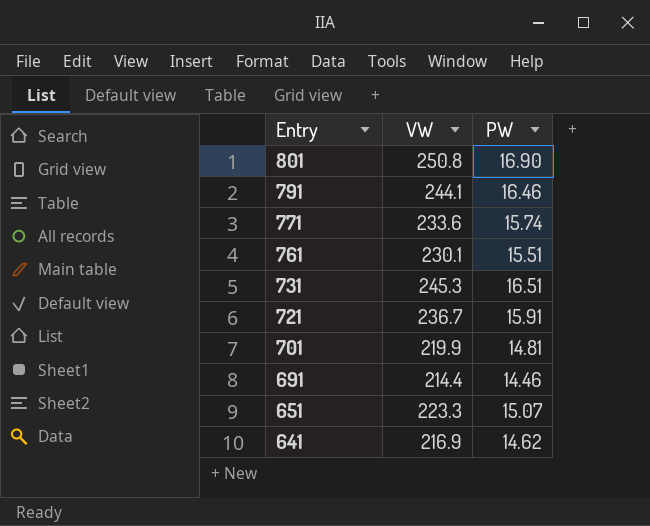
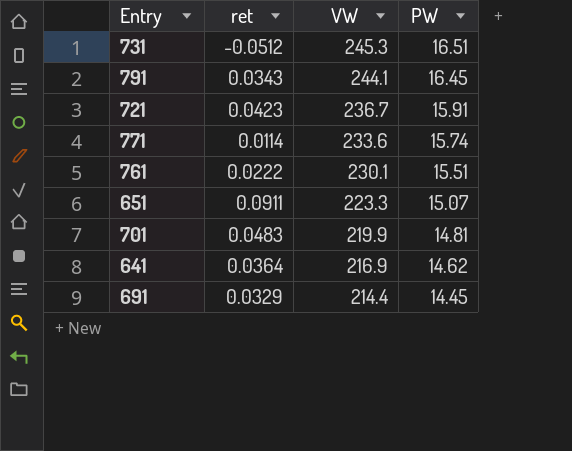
row order: Entry descending -> VW descending
column ret | position: none -> 2
row 801: 250.8 | 16.90 -> none
791 | PW: 16.46 -> 16.45
691 | PW: 14.46 -> 14.45

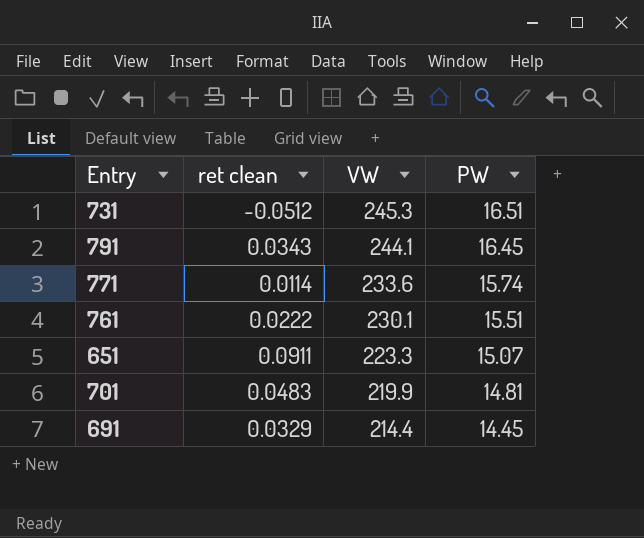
column name: ret -> ret clean
row 721: 0.0423 | 236.7 | 15.91 -> none
row 641: 0.0364 | 216.9 | 14.62 -> none

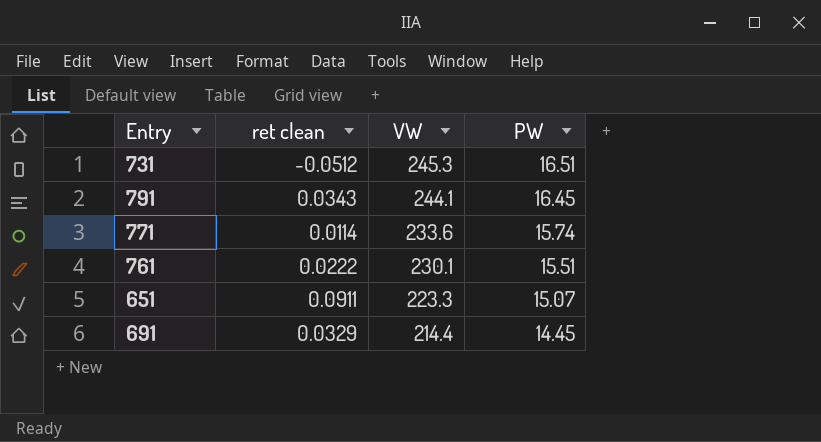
row 701: 0.0483 | 219.9 | 14.81 -> none

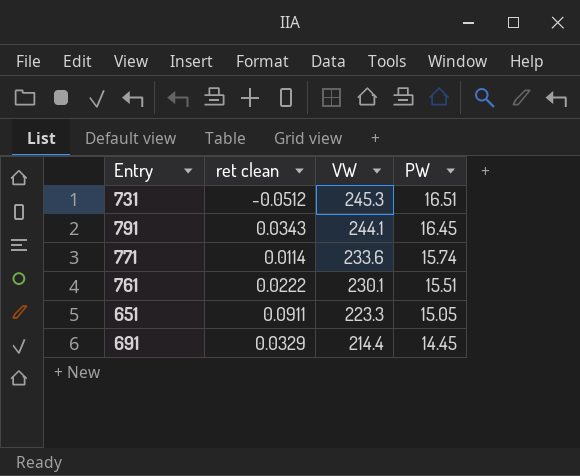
651 | PW: 15.07 -> 15.05

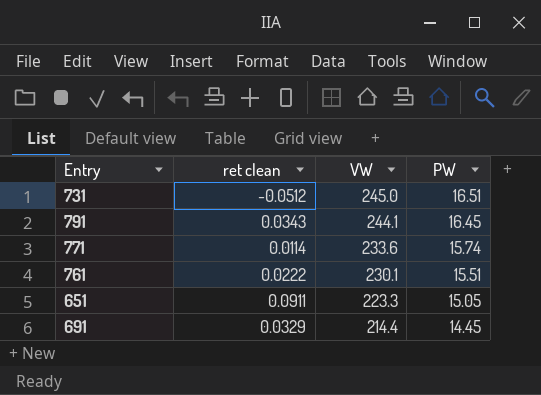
731 | VW: 245.3 -> 245.0

